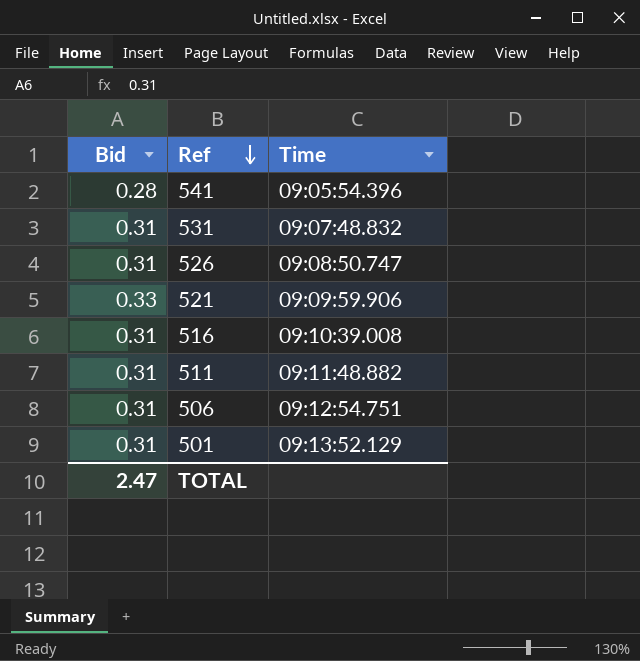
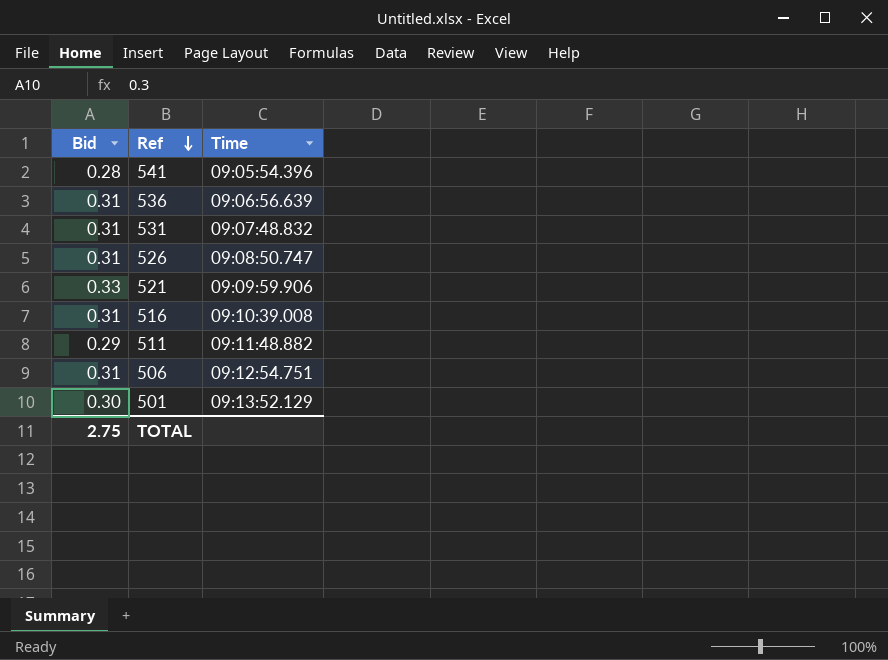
row 536: none -> 0.31 | 09:06:56.639
511 | Bid: 0.31 -> 0.29
501 | Bid: 0.31 -> 0.30
TOTAL | Bid: 2.47 -> 2.75

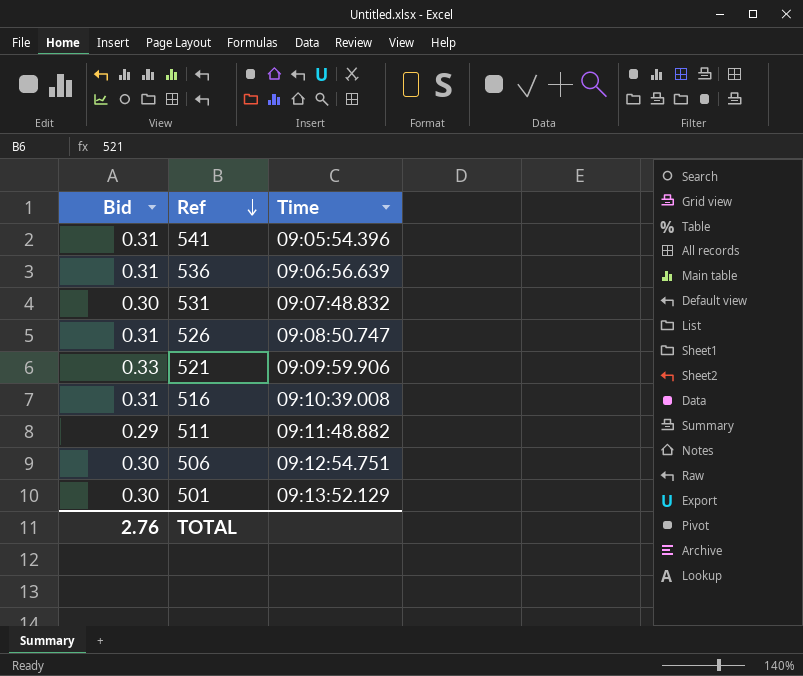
541 | Bid: 0.28 -> 0.31
531 | Bid: 0.31 -> 0.30
506 | Bid: 0.31 -> 0.30
TOTAL | Bid: 2.75 -> 2.76

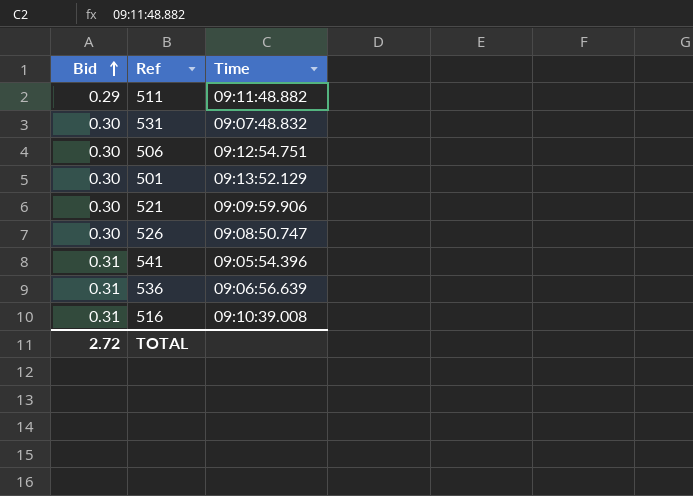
row order: Ref descending -> Bid ascending
521 | Bid: 0.33 -> 0.30
526 | Bid: 0.31 -> 0.30
TOTAL | Bid: 2.76 -> 2.72

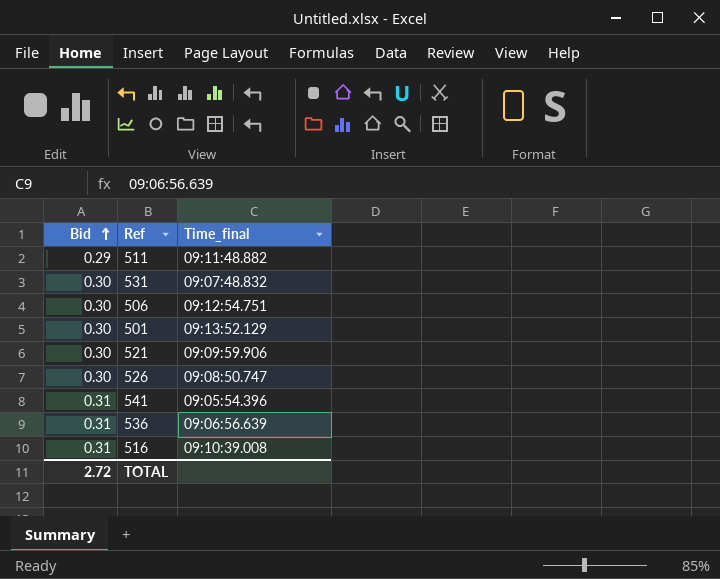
column name: Time -> Time_final

